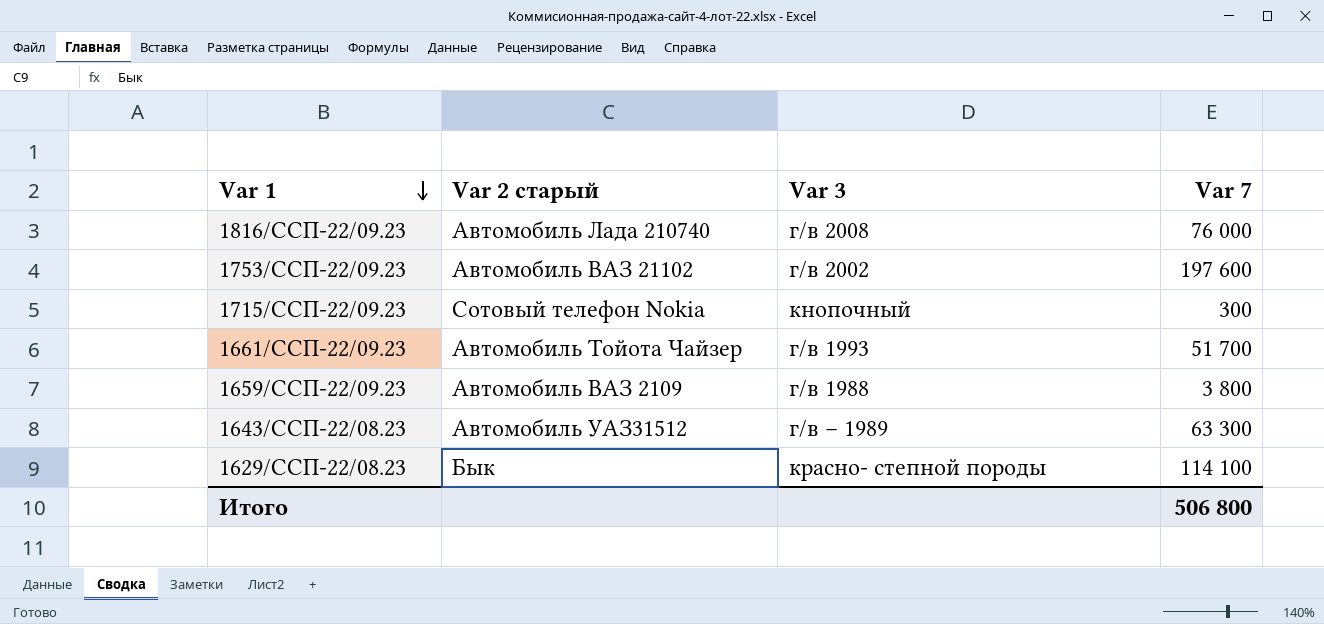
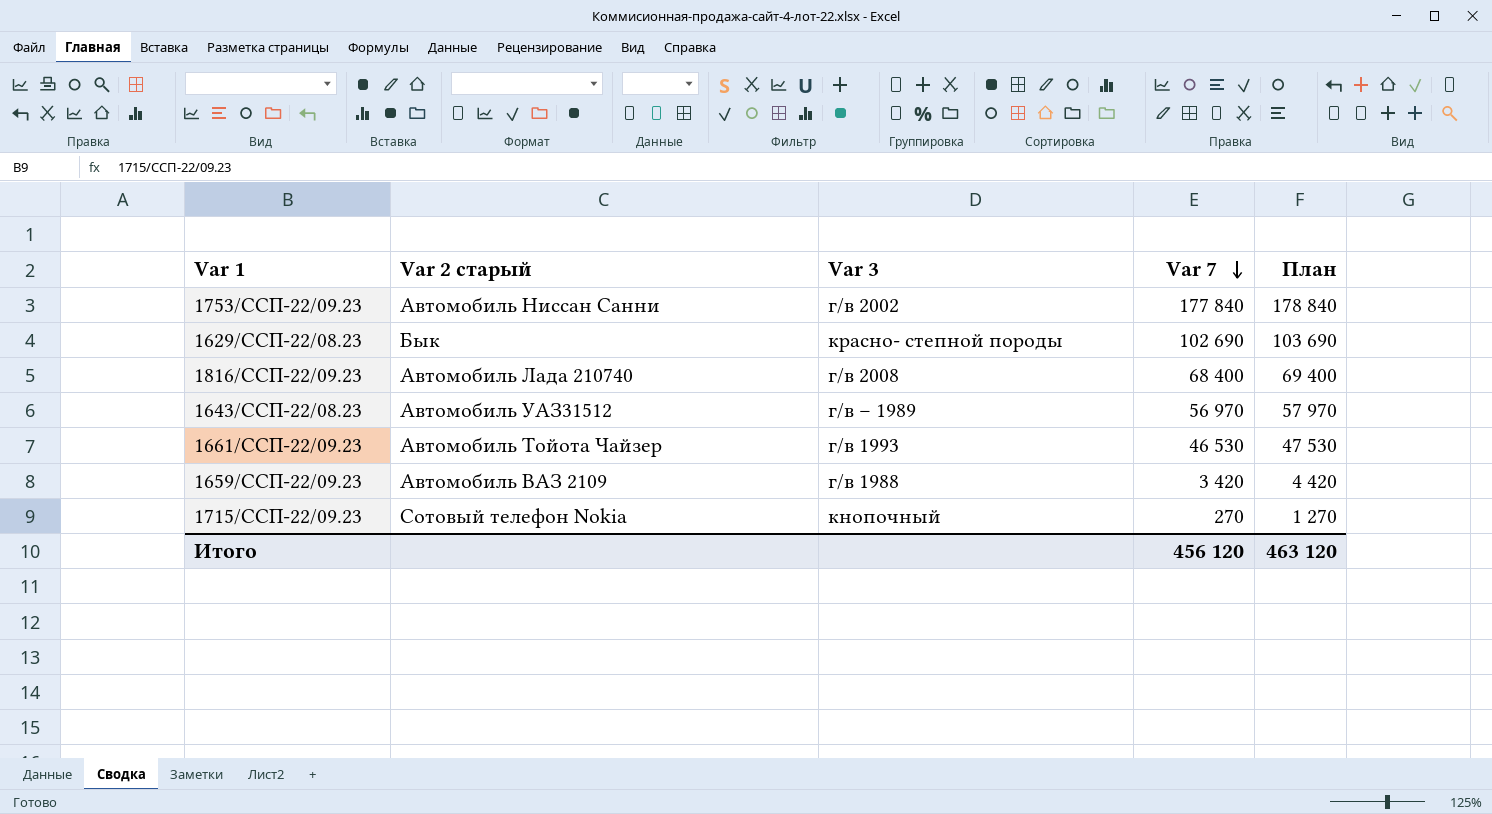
row order: Var 1 descending -> Var 7 descending
column План | formula: none -> [Var 7] + 1000
1753/ССП-22/09.23 | Var 2 старый: Автомобиль ВАЗ 21102 -> Автомобиль Ниссан Санни
1753/ССП-22/09.23 | Var 7: 197 600 -> 177 840
1629/ССП-22/08.23 | Var 7: 114 100 -> 102 690
1816/ССП-22/09.23 | Var 7: 76 000 -> 68 400
1643/ССП-22/08.23 | Var 7: 63 300 -> 56 970
1661/ССП-22/09.23 | Var 7: 51 700 -> 46 530
1659/ССП-22/09.23 | Var 7: 3 800 -> 3 420
1715/ССП-22/09.23 | Var 7: 300 -> 270
Итого | Var 7: 506 800 -> 456 120

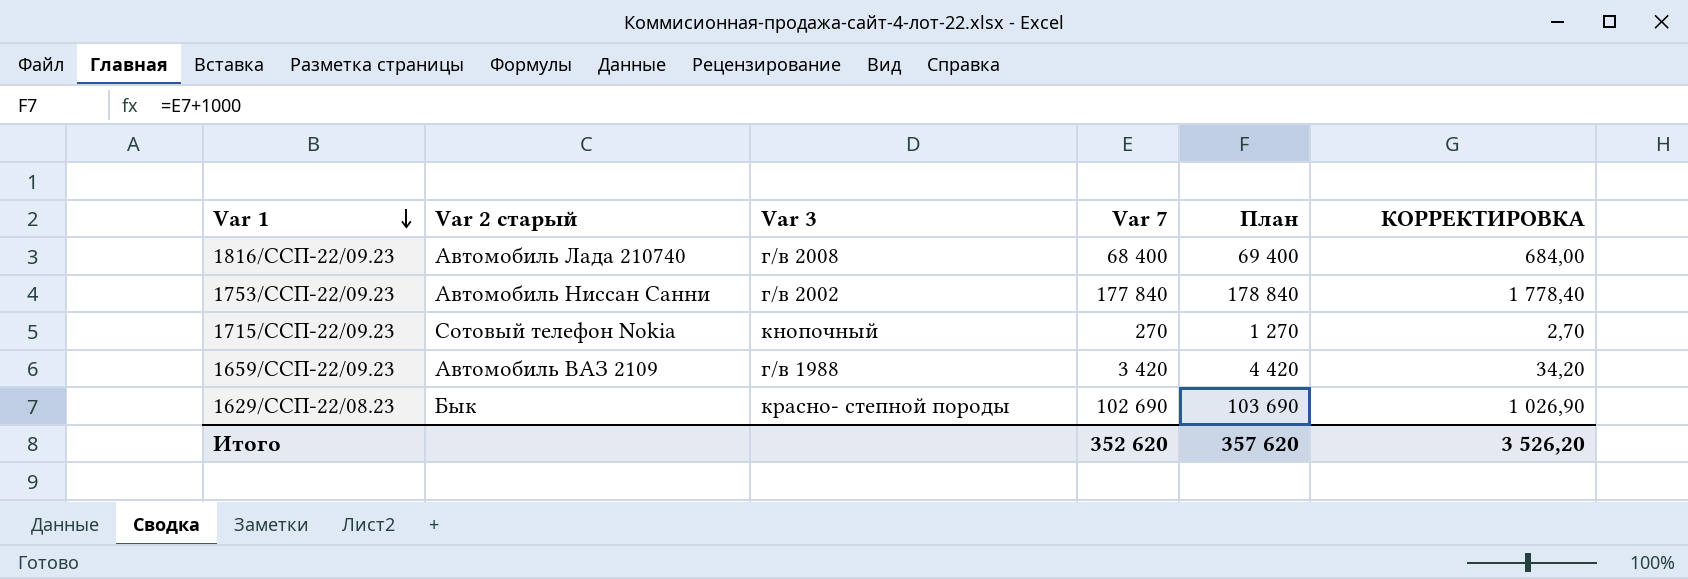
row order: Var 7 descending -> Var 1 descending
column КОРРЕКТИРОВКА | formula: none -> [Var 7] * 0,01
row 1643/ССП-22/08.23: Автомобиль УАЗ31512 | г/в – 1989 | 56 970 | 57 970 -> none
row 1661/ССП-22/09.23: Автомобиль Тойота Чайзер | г/в 1993 | 46 530 | 47 530 -> none
Итого | Var 7: 456 120 -> 352 620
Итого | План: 463 120 -> 357 620

